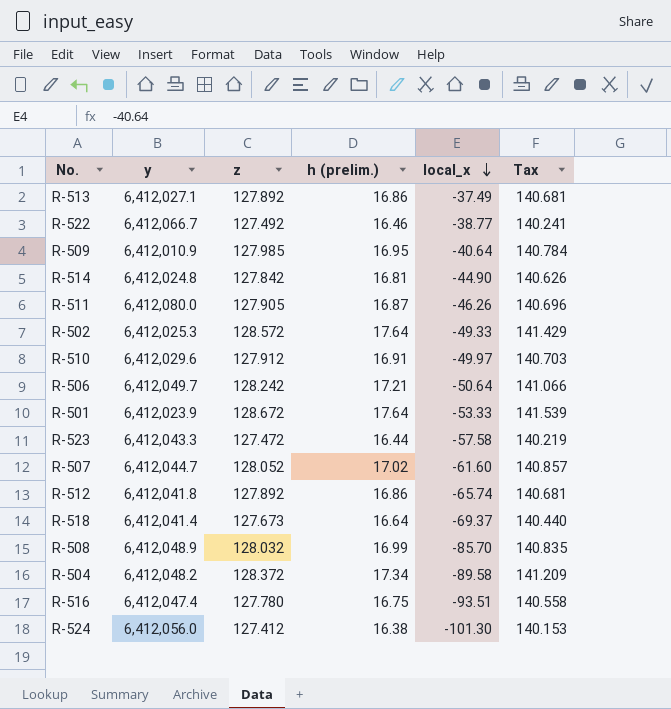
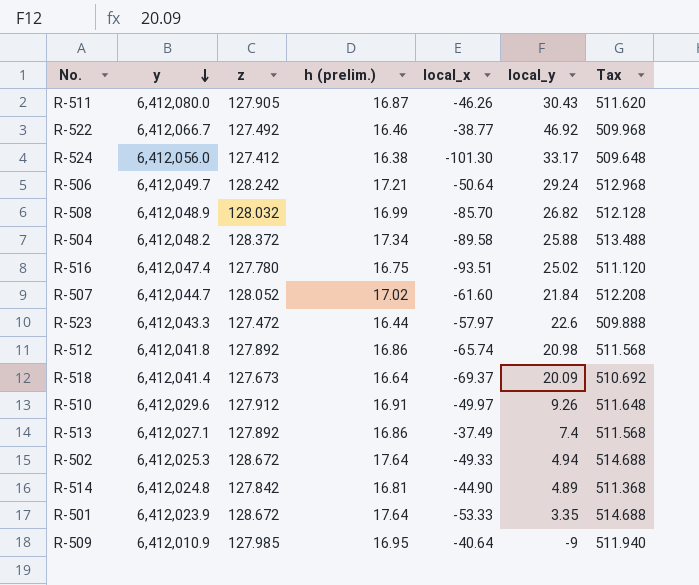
row order: local_x descending -> y descending
column local_y | position: none -> 6
column Tax | formula: [z] * 1.1 -> [z] * 4
R-523 | local_x: -57.58 -> -57.97
R-502 | z: 128.572 -> 128.672

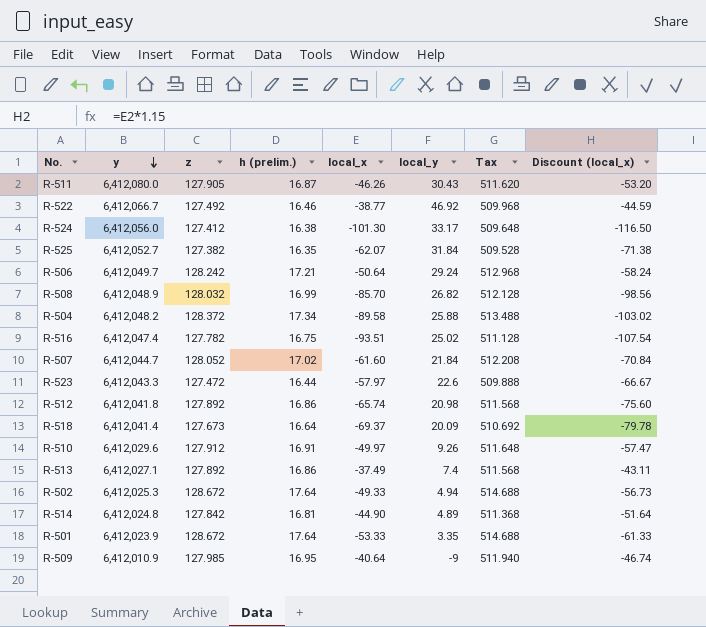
column Discount (local_x) | formula: none -> [local_x] * 1.15
row R-525: none -> 6,412,052.7 | 127.382 | 16.35 | -62.07 | 31.84 | 509.528 | -71.38
R-516 | z: 127.780 -> 127.782
R-516 | Tax: 511.120 -> 511.128

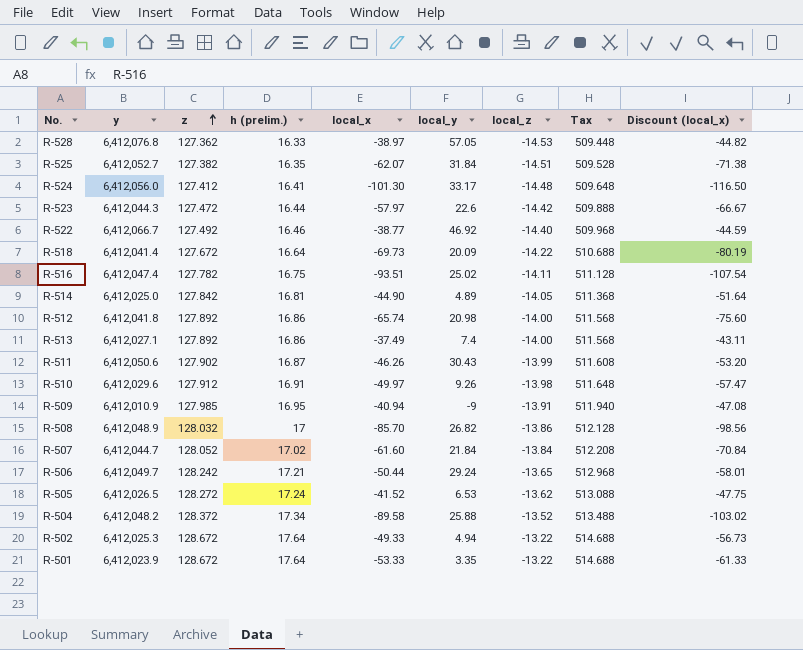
row order: y descending -> z ascending
column local_z | position: none -> 7
row R-528: none -> 6,412,076.8 | 127.362 | 16.33 | -38.97 | 57.05 | -14.53 | 509.448 | -44.82
R-524 | h (prelim.): 16.38 -> 16.41
R-523 | y: 6,412,043.3 -> 6,412,044.3
R-518 | z: 127.673 -> 127.672
R-518 | local_x: -69.37 -> -69.73
R-518 | Tax: 510.692 -> 510.688
R-518 | Discount (local_x): -79.78 -> -80.19
R-514 | y: 6,412,024.8 -> 6,412,025.0
R-511 | y: 6,412,080.0 -> 6,412,050.6
R-511 | z: 127.905 -> 127.902
R-511 | Tax: 511.620 -> 511.608
R-509 | local_x: -40.64 -> -40.94
R-509 | Discount (local_x): -46.74 -> -47.08
R-508 | h (prelim.): 16.99 -> 17
R-506 | local_x: -50.64 -> -50.44
R-506 | Discount (local_x): -58.24 -> -58.01
row R-505: none -> 6,412,026.5 | 128.272 | 17.24 | -41.52 | 6.53 | -13.62 | 513.088 | -47.75

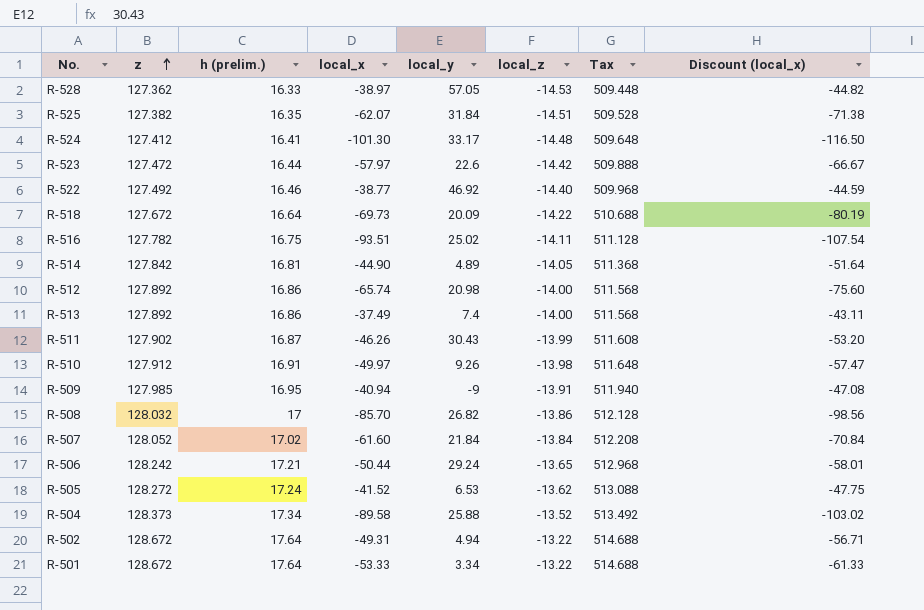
column y | position: 2 -> none
R-504 | z: 128.372 -> 128.373
R-504 | Tax: 513.488 -> 513.492
R-502 | local_x: -49.33 -> -49.31
R-502 | Discount (local_x): -56.73 -> -56.71
R-501 | local_y: 3.35 -> 3.34

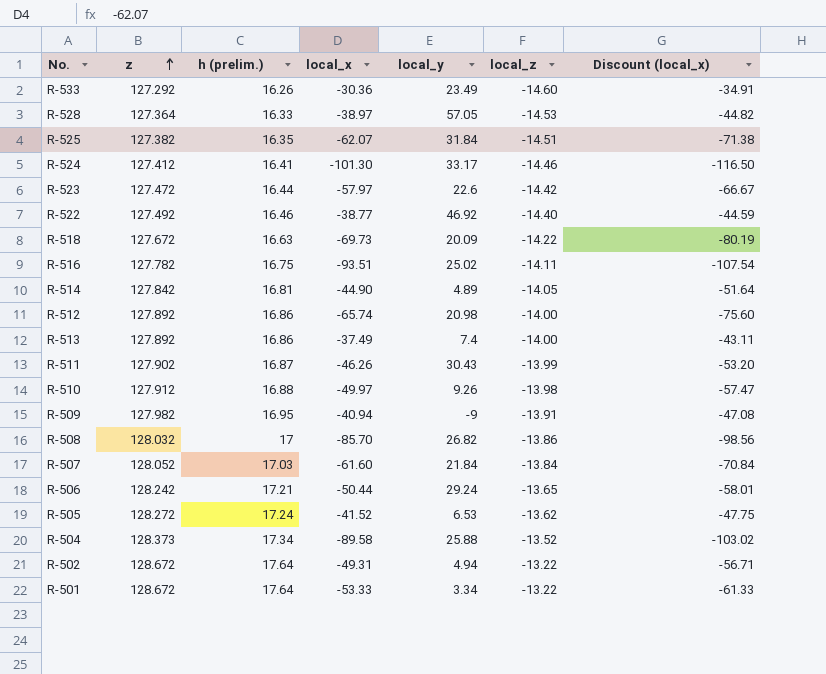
column Tax | formula: [z] * 4 -> none
row R-533: none -> 127.292 | 16.26 | -30.36 | 23.49 | -14.60 | -34.91
R-528 | z: 127.362 -> 127.364
R-524 | local_z: -14.48 -> -14.46
R-518 | h (prelim.): 16.64 -> 16.63
R-510 | h (prelim.): 16.91 -> 16.88
R-509 | z: 127.985 -> 127.982
R-507 | h (prelim.): 17.02 -> 17.03

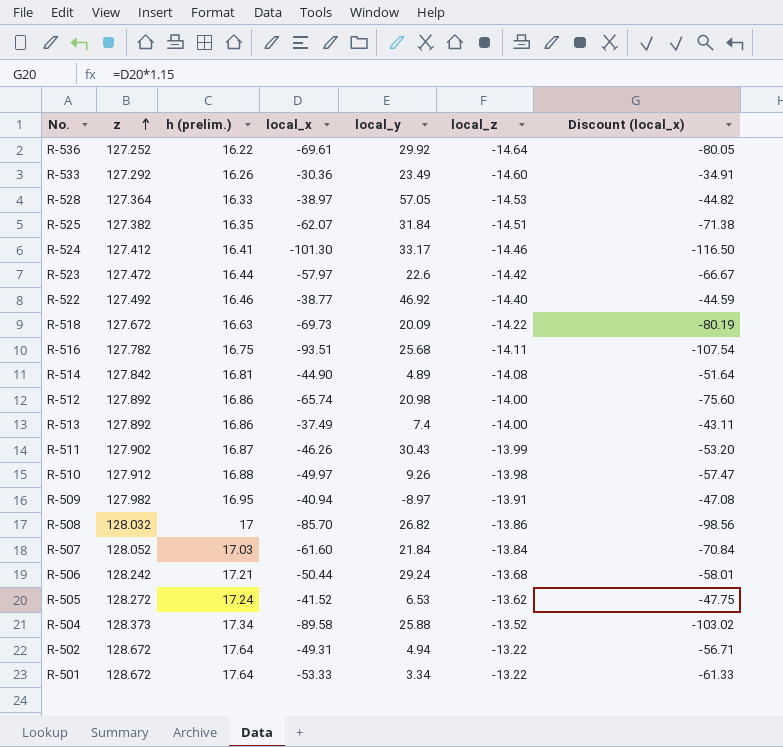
row R-536: none -> 127.252 | 16.22 | -69.61 | 29.92 | -14.64 | -80.05
R-516 | local_y: 25.02 -> 25.68
R-514 | local_z: -14.05 -> -14.08
R-509 | local_y: -9 -> -8.97
R-506 | local_z: -13.65 -> -13.68

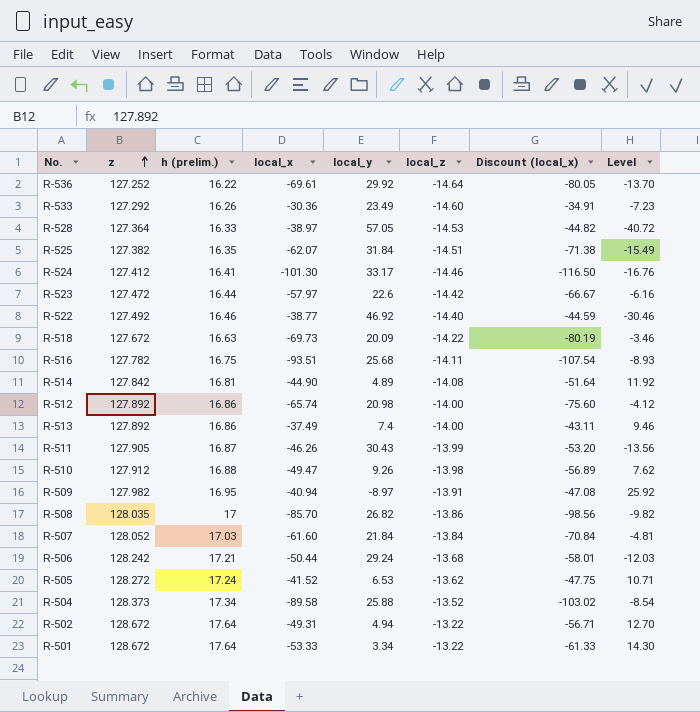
column Level | formula: none -> [h (prelim.)] - [local_y]
R-511 | z: 127.902 -> 127.905
R-510 | local_x: -49.97 -> -49.47
R-510 | Discount (local_x): -57.47 -> -56.89
R-508 | z: 128.032 -> 128.035

